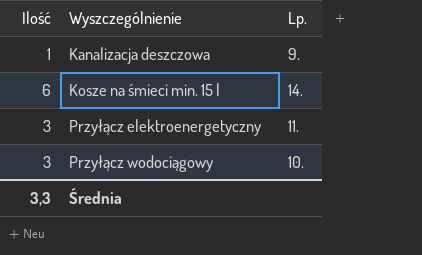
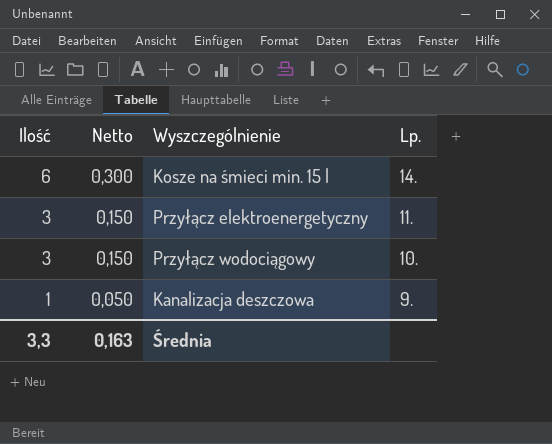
row order: Wyszczególnienie ascending -> Ilość descending
column Netto | formula: none -> [Ilość] * 0,05

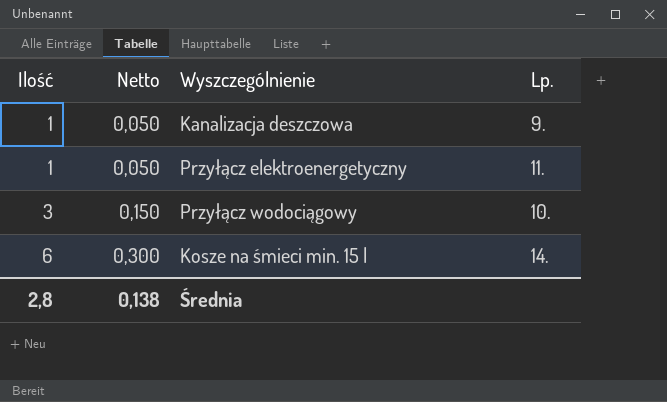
row order: Ilość descending -> Ilość ascending
Przyłącz elektroenergetyczny | Ilość: 3 -> 1
Przyłącz elektroenergetyczny | Netto: 0,150 -> 0,050
Średnia | Ilość: 3,3 -> 2,8
Średnia | Netto: 0,163 -> 0,138

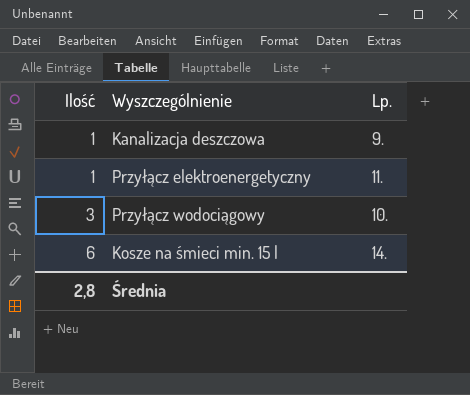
column Netto | formula: [Ilość] * 0,05 -> none

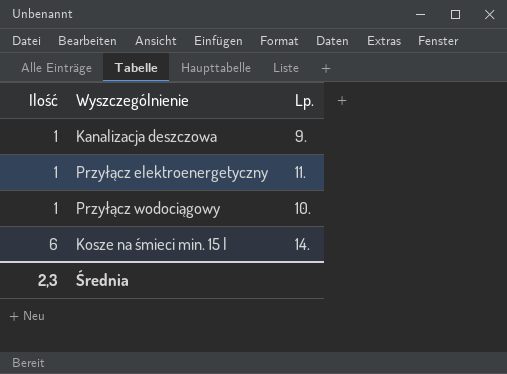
Przyłącz wodociągowy | Ilość: 3 -> 1
Średnia | Ilość: 2,8 -> 2,3

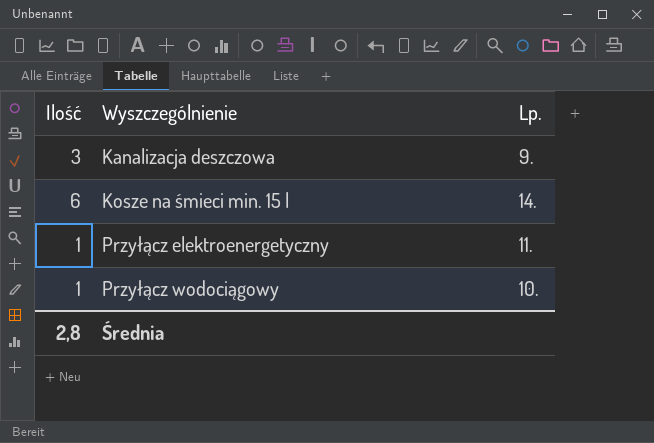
row order: Ilość ascending -> Wyszczególnienie ascending
Kanalizacja deszczowa | Ilość: 1 -> 3
Średnia | Ilość: 2,3 -> 2,8

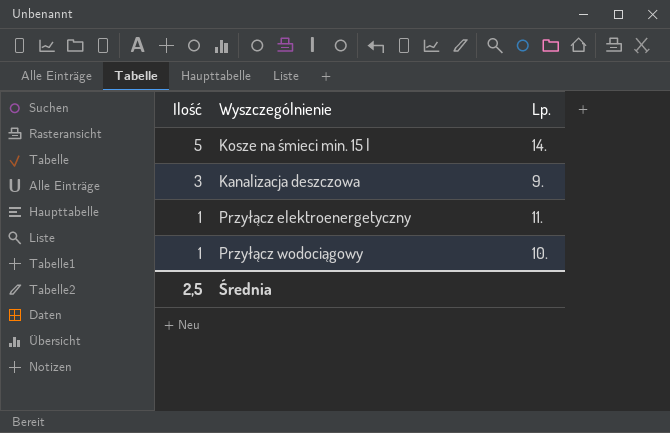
row order: Wyszczególnienie ascending -> Ilość descending
Kosze na śmieci min. 15 l | Ilość: 6 -> 5
Średnia | Ilość: 2,8 -> 2,5

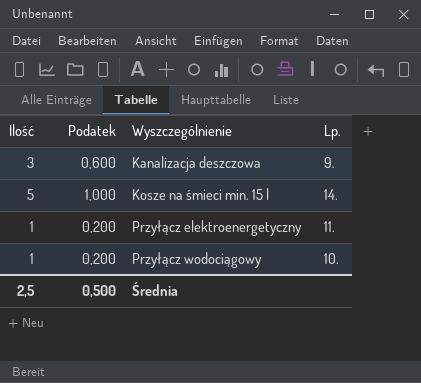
row order: Ilość descending -> Wyszczególnienie ascending
column Podatek | formula: none -> [Ilość] * 0,2

